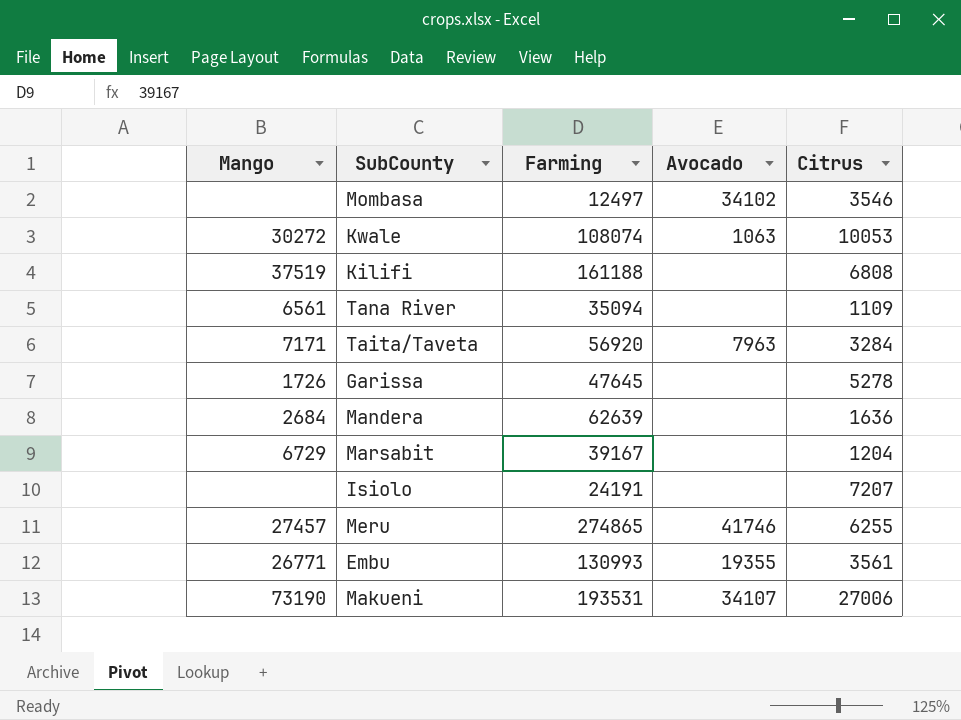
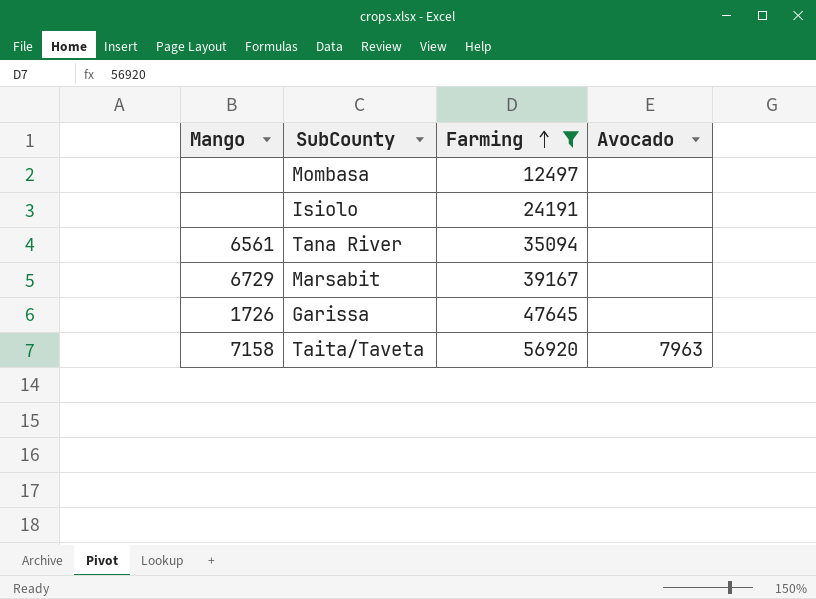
filter: none -> Farming <= 56920
row order: none -> Farming ascending
column Citrus | position: 5 -> none
Mombasa | Avocado: 34102 -> none
Taita/Taveta | Mango: 7171 -> 7158

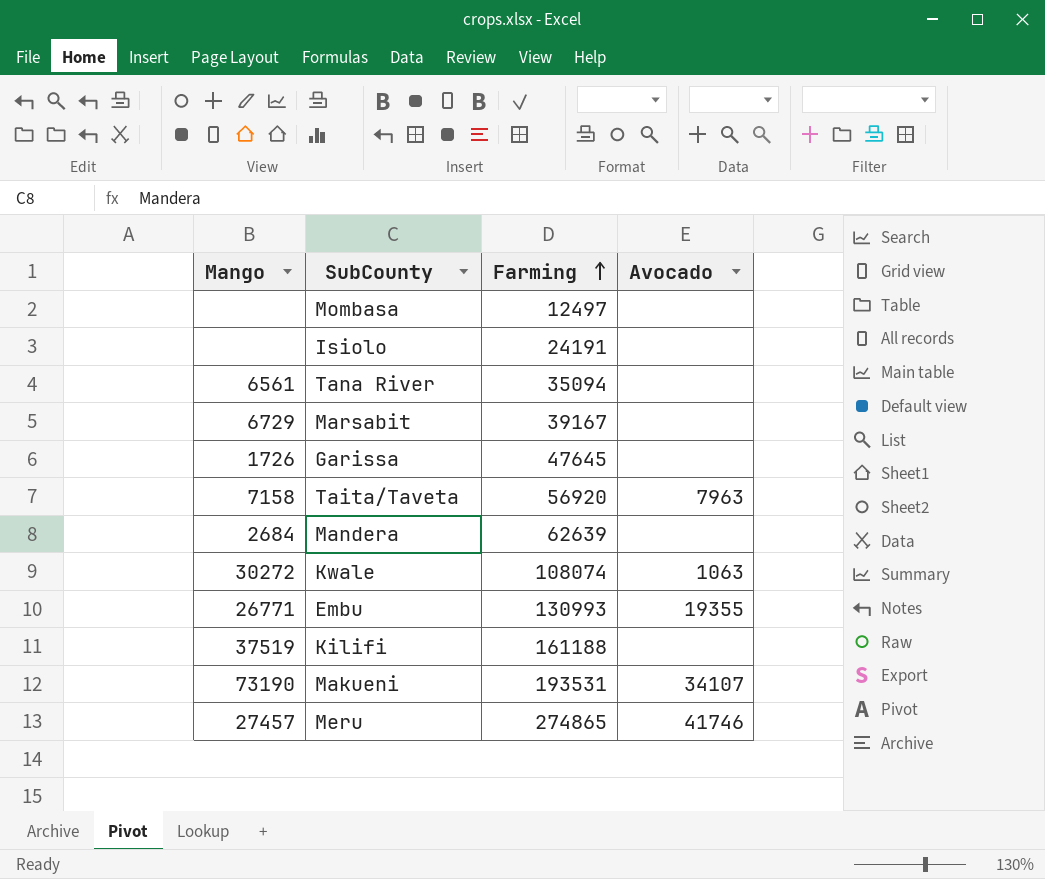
filter: Farming <= 56920 -> none

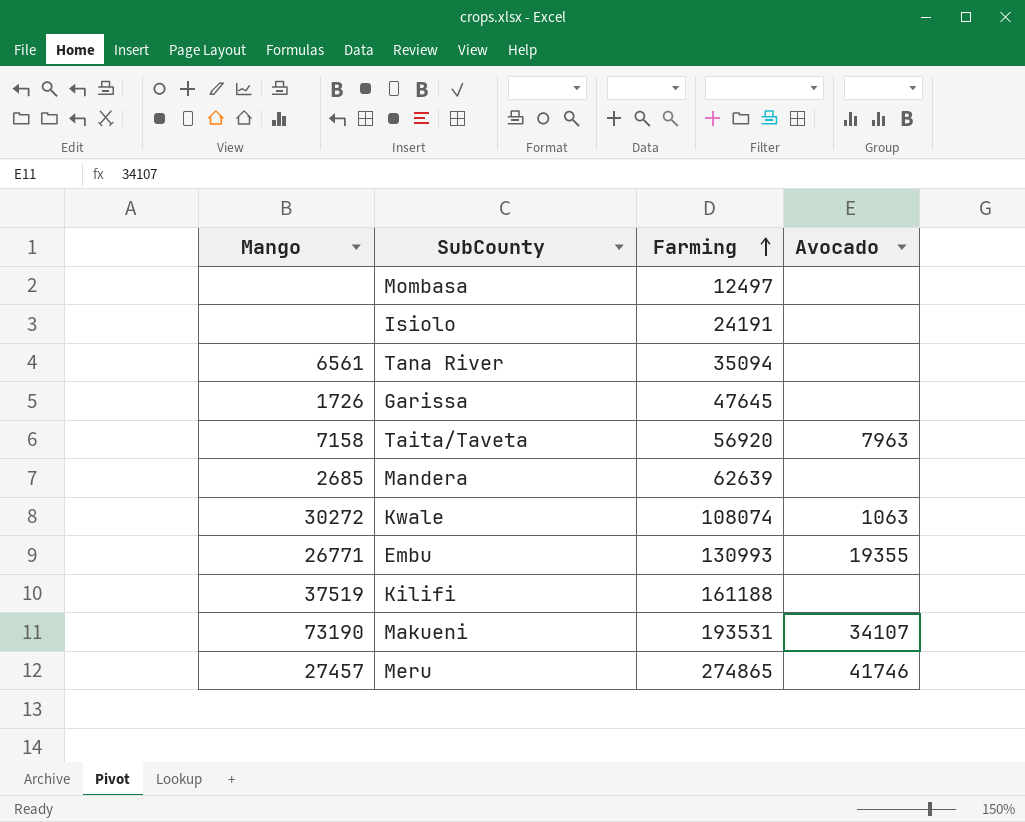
row Marsabit: 6729 | 39167 | none -> none
Mandera | Mango: 2684 -> 2685

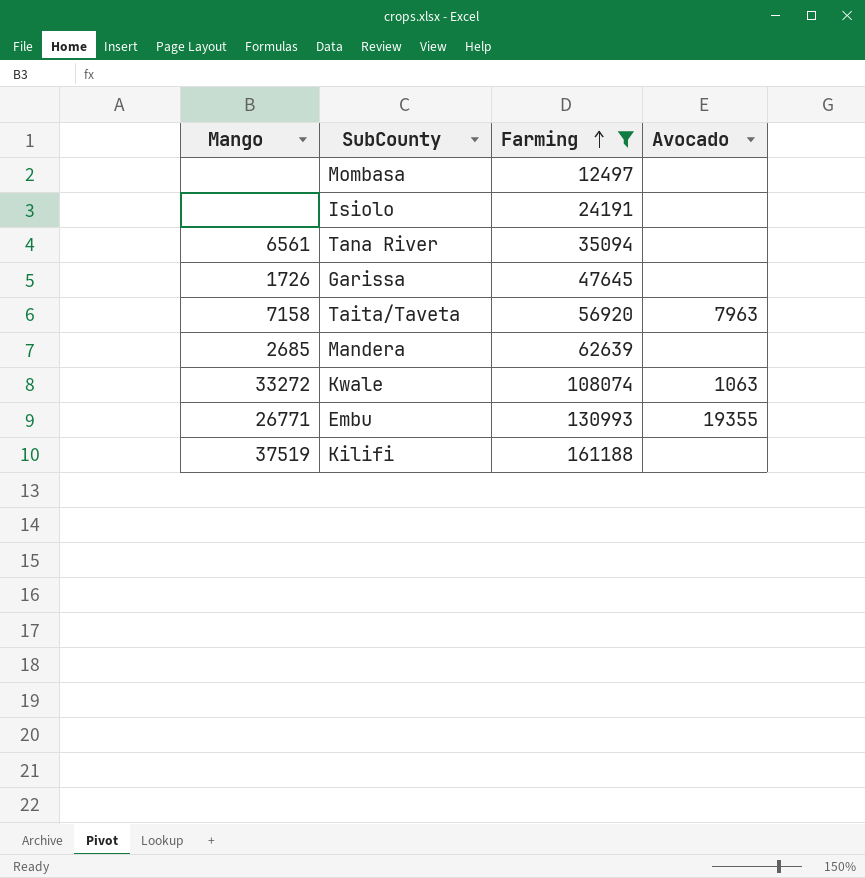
filter: none -> Farming <= 161188
Kwale | Mango: 30272 -> 33272

